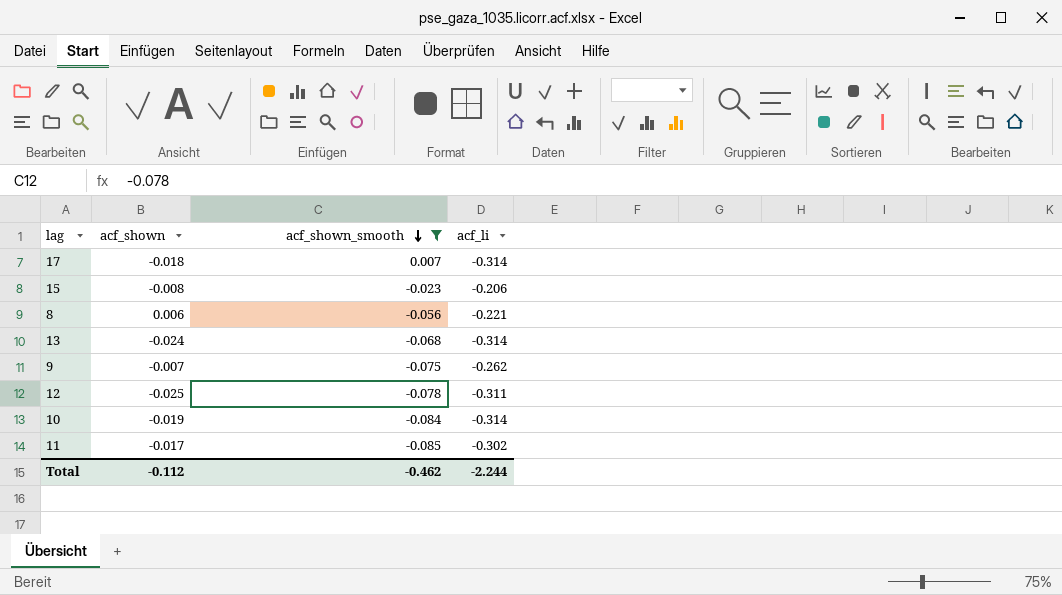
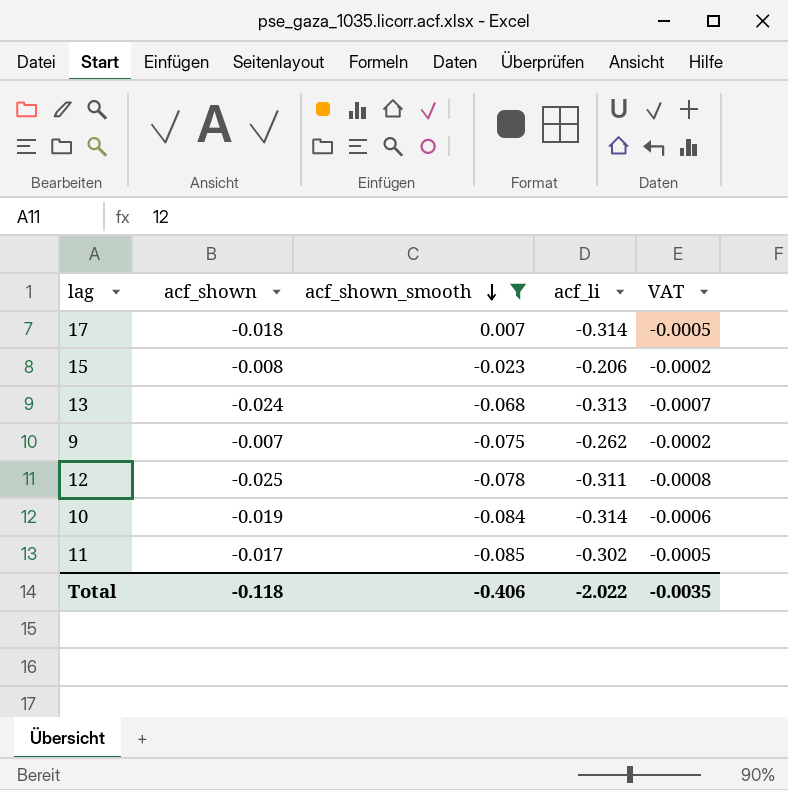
column VAT | formula: none -> [acf_shown] * 0.03
row 8: 0.006 | -0.056 | -0.221 -> none
13 | acf_li: -0.314 -> -0.313
Total | acf_shown: -0.112 -> -0.118
Total | acf_shown_smooth: -0.462 -> -0.406
Total | acf_li: -2.244 -> -2.022

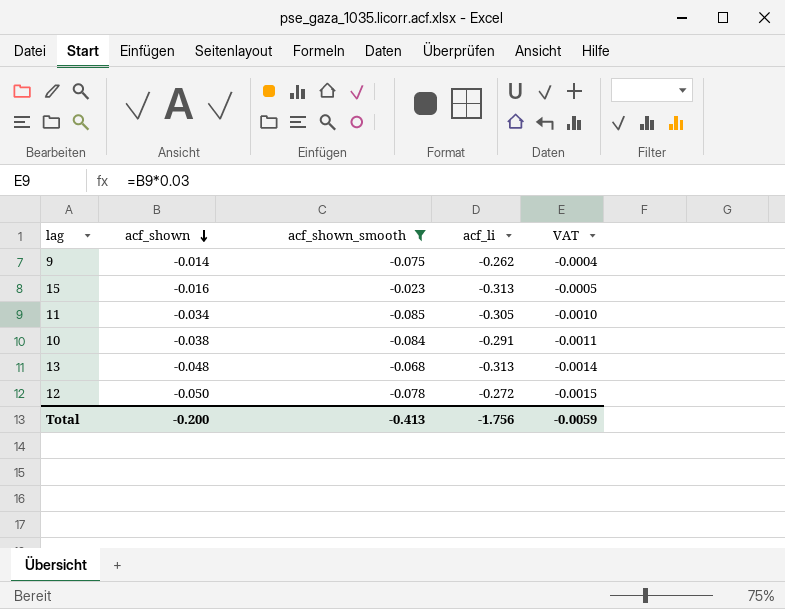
row order: acf_shown_smooth descending -> acf_shown descending
row 17: -0.018 | 0.007 | -0.314 | -0.0005 -> none
9 | acf_shown: -0.007 -> -0.014
9 | VAT: -0.0002 -> -0.0004
15 | acf_shown: -0.008 -> -0.016
15 | acf_li: -0.206 -> -0.313
15 | VAT: -0.0002 -> -0.0005
11 | acf_shown: -0.017 -> -0.034
11 | acf_li: -0.302 -> -0.305
11 | VAT: -0.0005 -> -0.0010
10 | acf_shown: -0.019 -> -0.038
10 | acf_li: -0.314 -> -0.291
10 | VAT: -0.0006 -> -0.0011
13 | acf_shown: -0.024 -> -0.048
13 | VAT: -0.0007 -> -0.0014
12 | acf_shown: -0.025 -> -0.050
12 | acf_li: -0.311 -> -0.272
12 | VAT: -0.0008 -> -0.0015
Total | acf_shown: -0.118 -> -0.200
Total | acf_shown_smooth: -0.406 -> -0.413
Total | acf_li: -2.022 -> -1.756
Total | VAT: -0.0035 -> -0.0059

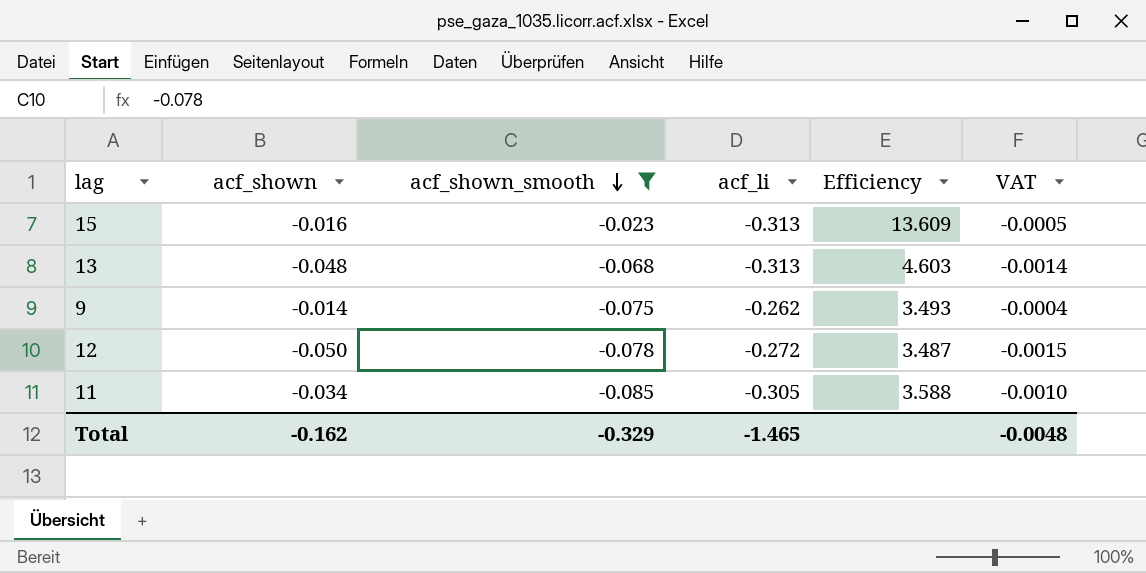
row order: acf_shown descending -> acf_shown_smooth descending
column Efficiency | formula: none -> [acf_li] / [acf_shown_smooth]
row 10: -0.038 | -0.084 | -0.291 | -0.0011 -> none
Total | acf_shown: -0.200 -> -0.162
Total | acf_shown_smooth: -0.413 -> -0.329
Total | acf_li: -1.756 -> -1.465
Total | VAT: -0.0059 -> -0.0048

